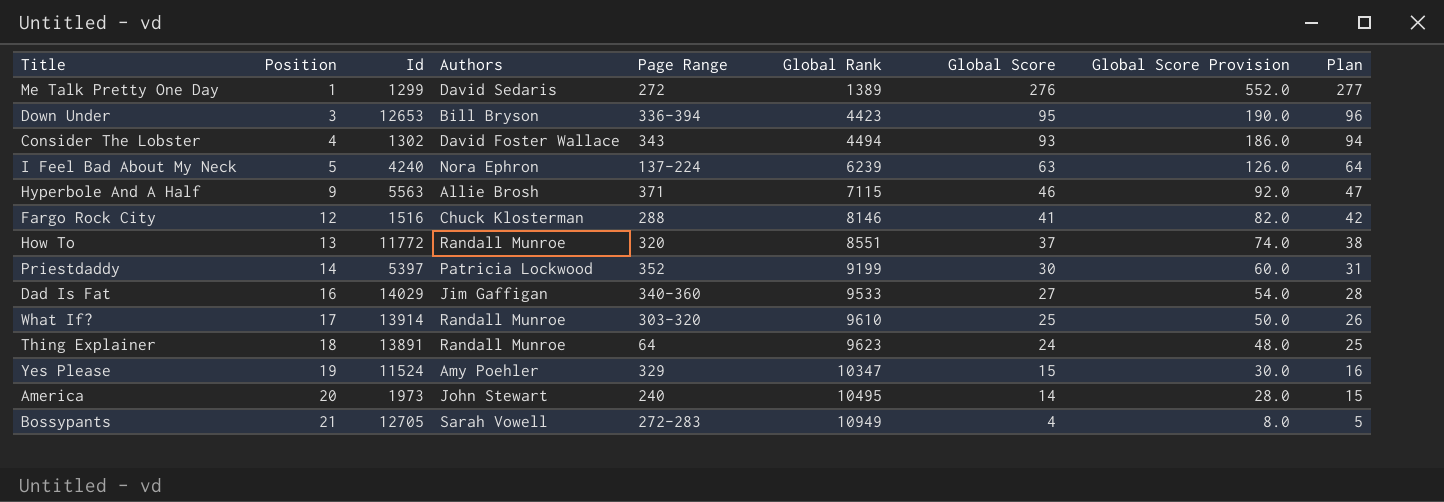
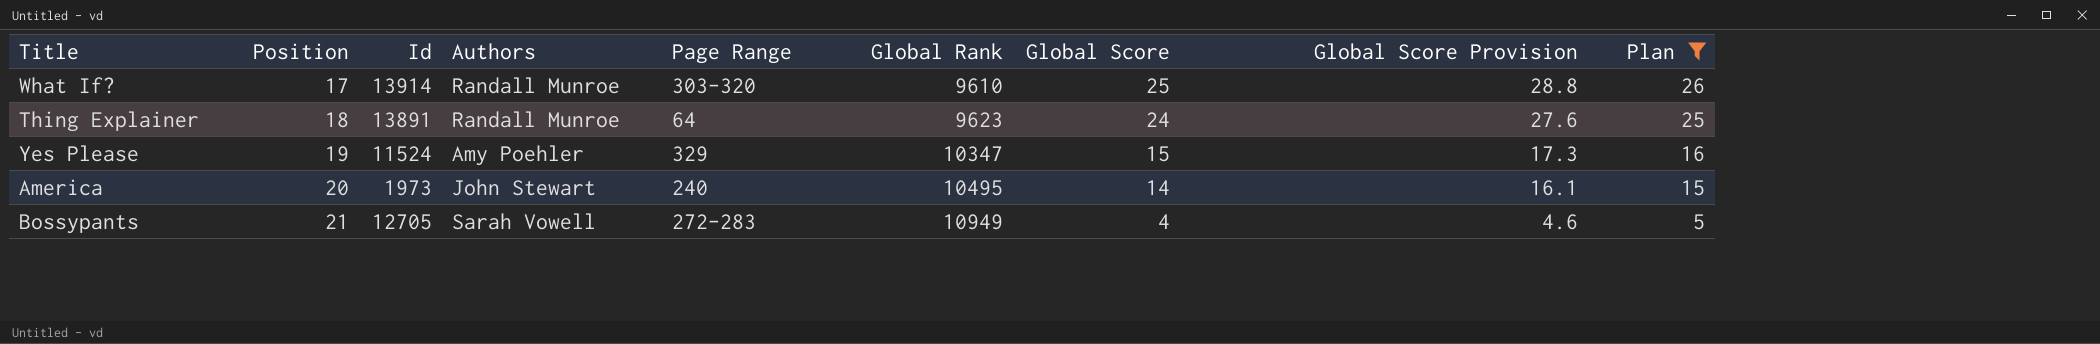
filter: none -> Plan <= 26
column Global Score Provision | formula: [Global Score] * 2 -> [Global Score] * 1.15

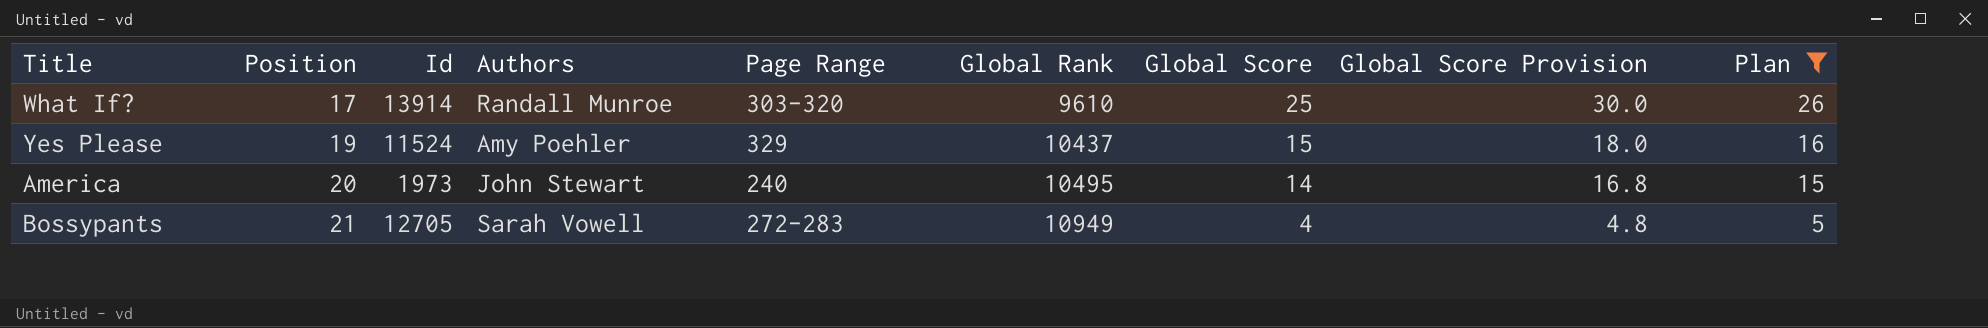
column Global Score Provision | formula: [Global Score] * 1.15 -> [Global Score] * 1.2
row Thing Explainer: 18 | 13891 | Randall Munroe | 64 | 9623 | 24 | 27.6 | 25 -> none
Yes Please | Global Rank: 10347 -> 10437

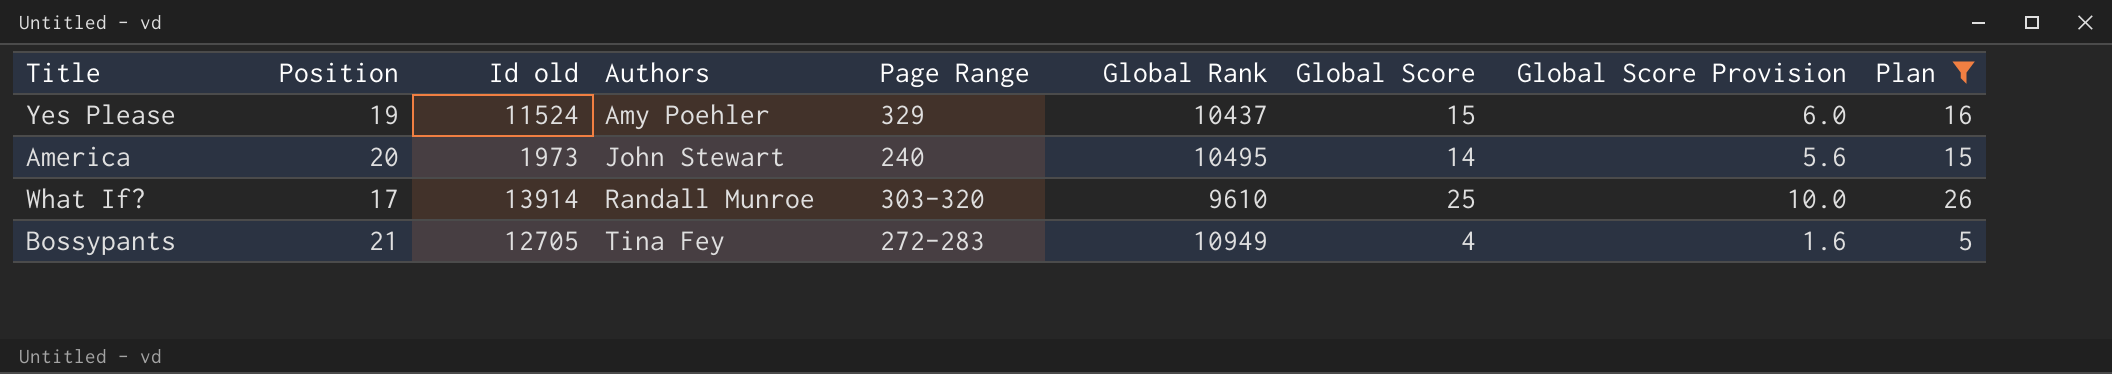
row order: Position ascending -> Authors ascending
column name: Id -> Id old
column Global Score Provision | formula: [Global Score] * 1.2 -> [Global Score] * 0.4
Bossypants | Authors: Sarah Vowell -> Tina Fey

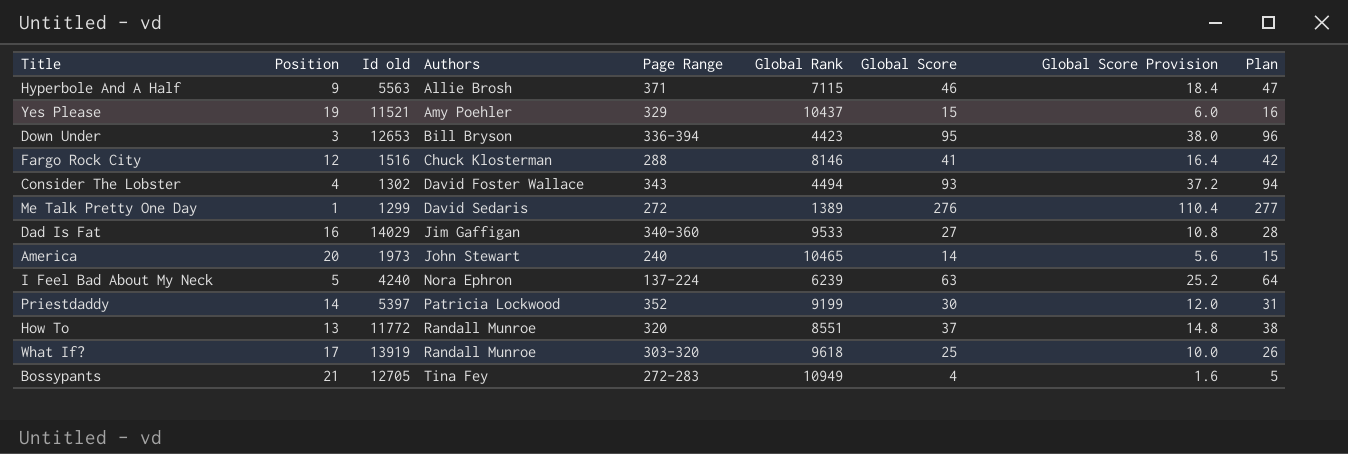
filter: Plan <= 26 -> none
Yes Please | Id old: 11524 -> 11521
America | Global Rank: 10495 -> 10465
What If? | Id old: 13914 -> 13919
What If? | Global Rank: 9610 -> 9618

